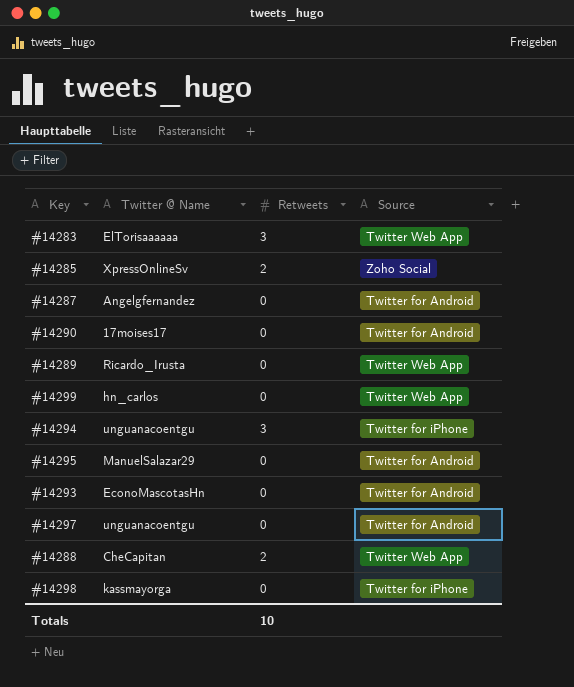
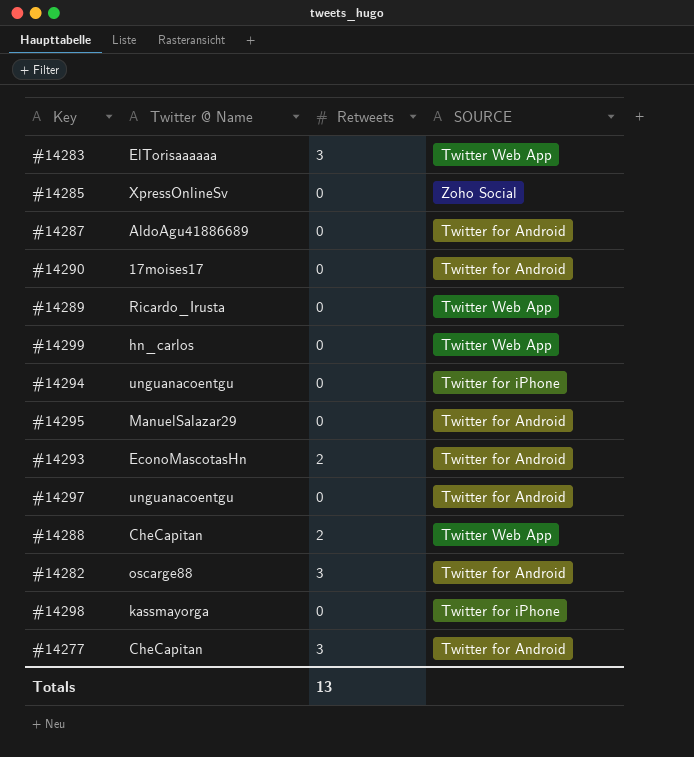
column name: Source -> SOURCE
#14285 | Retweets: 2 -> 0
#14287 | Twitter @ Name: Angelgfernandez -> AldoAgu41886689
#14294 | Retweets: 3 -> 0
#14293 | Retweets: 0 -> 2
row #14282: none -> oscarge88 | 3 | Twitter for Android
row #14277: none -> CheCapitan | 3 | Twitter for Android
Totals | Retweets: 10 -> 13

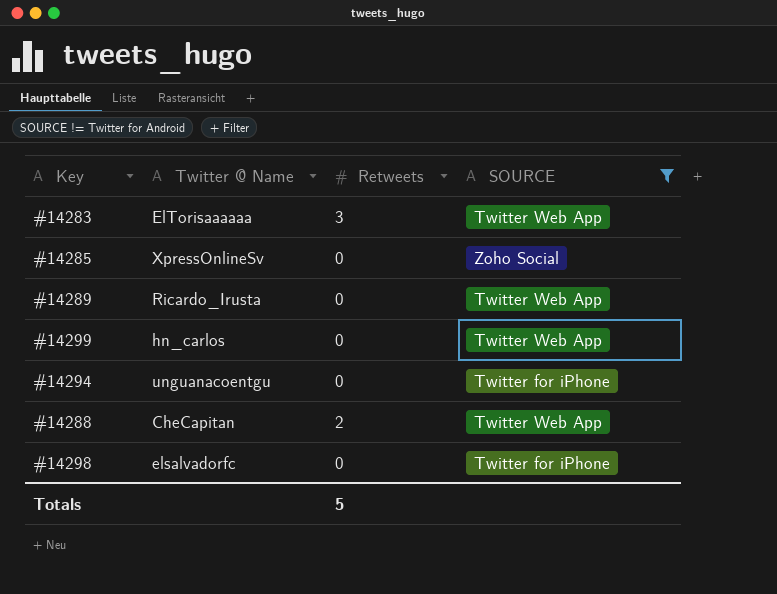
filter: none -> SOURCE != Twitter for Android
#14298 | Twitter @ Name: kassmayorga -> elsalvadorfc
Totals | Retweets: 13 -> 5

